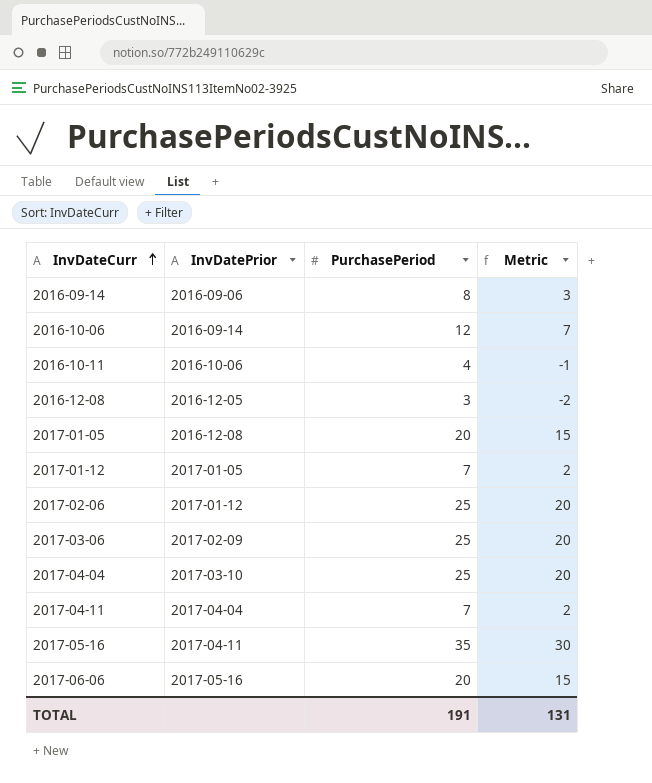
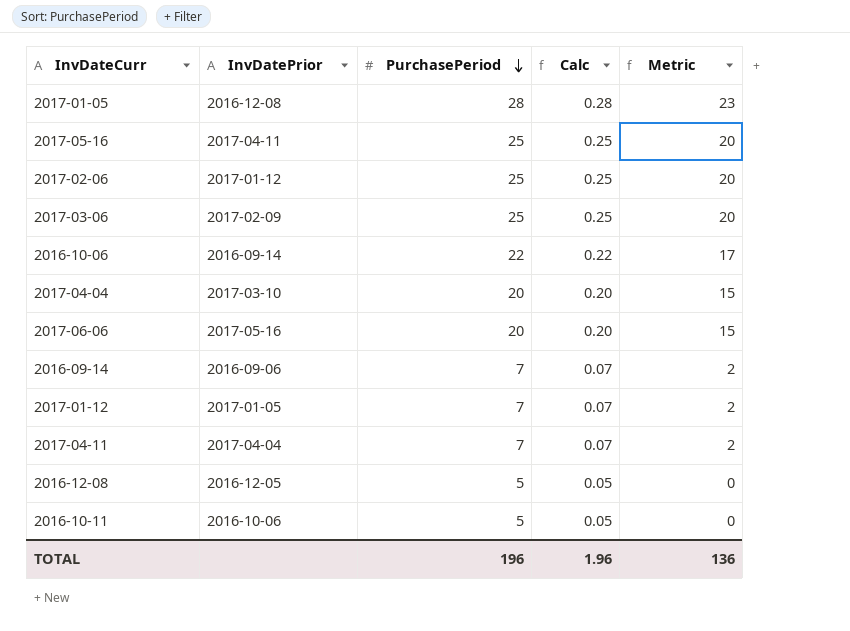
row order: InvDateCurr ascending -> PurchasePeriod descending
column Calc | formula: none -> [PurchasePeriod] * 0.01
2017-01-05 | PurchasePeriod: 20 -> 28
2017-01-05 | Metric: 15 -> 23
2017-05-16 | PurchasePeriod: 35 -> 25
2017-05-16 | Metric: 30 -> 20
2016-10-06 | PurchasePeriod: 12 -> 22
2016-10-06 | Metric: 7 -> 17
2017-04-04 | PurchasePeriod: 25 -> 20
2017-04-04 | Metric: 20 -> 15
2016-09-14 | PurchasePeriod: 8 -> 7
2016-09-14 | Metric: 3 -> 2
2016-12-08 | PurchasePeriod: 3 -> 5
2016-12-08 | Metric: -2 -> 0
2016-10-11 | PurchasePeriod: 4 -> 5
2016-10-11 | Metric: -1 -> 0
TOTAL | PurchasePeriod: 191 -> 196
TOTAL | Metric: 131 -> 136

